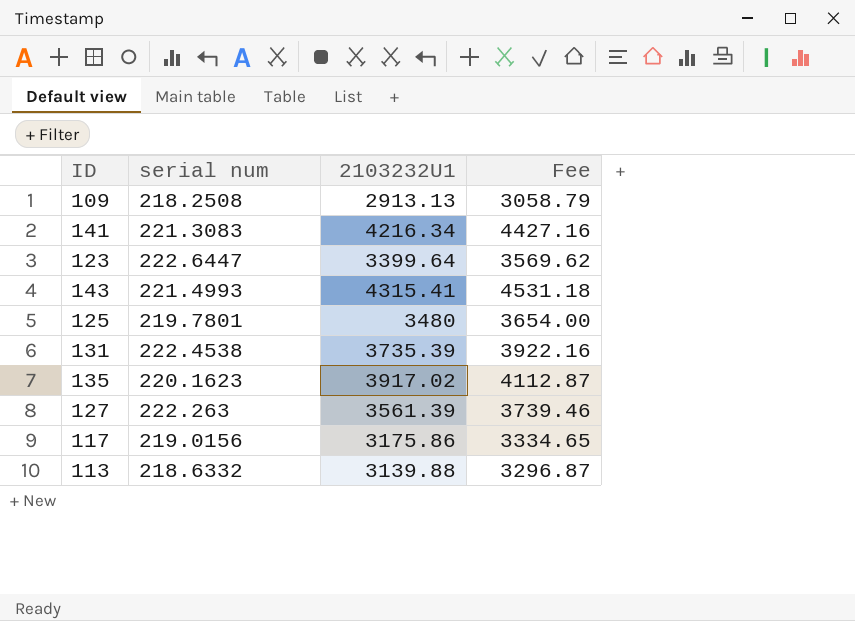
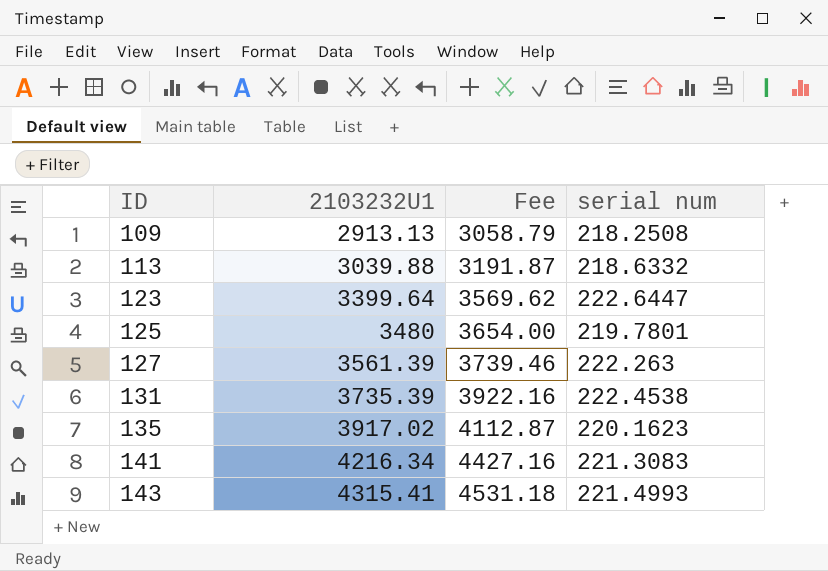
row order: none -> ID ascending
column serial num | position: 2 -> 4
row 117: 219.0156 | 3175.86 | 3334.65 -> none
113 | 2103232U1: 3139.88 -> 3039.88
113 | Fee: 3296.87 -> 3191.87

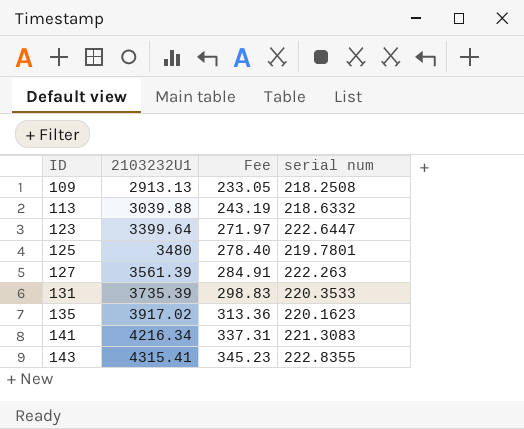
column Fee | formula: [2103232U1] * 1.05 -> [2103232U1] * 0.08
131 | serial num: 222.4538 -> 220.3533
143 | serial num: 221.4993 -> 222.8355

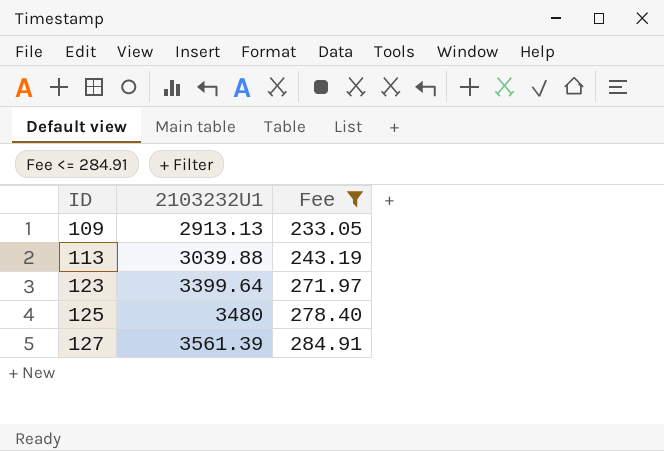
filter: none -> Fee <= 284.91
column serial num | position: 4 -> none

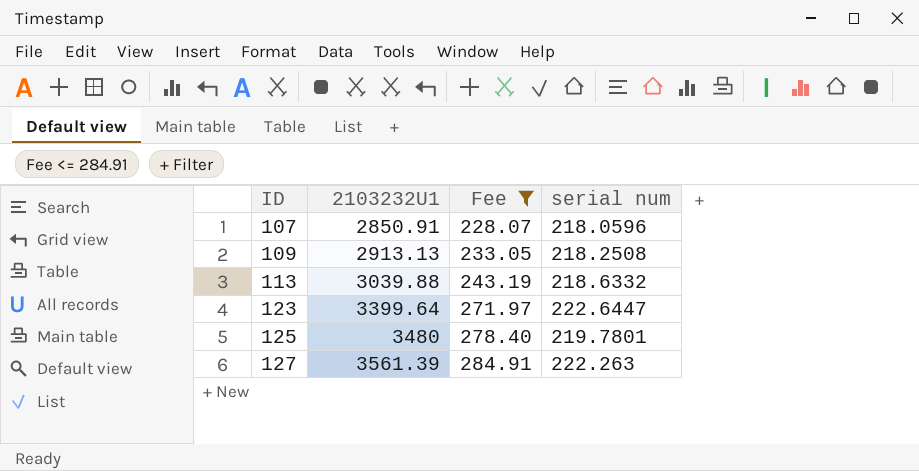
column serial num | position: none -> 4
row 107: none -> 2850.91 | 228.07 | 218.0596

